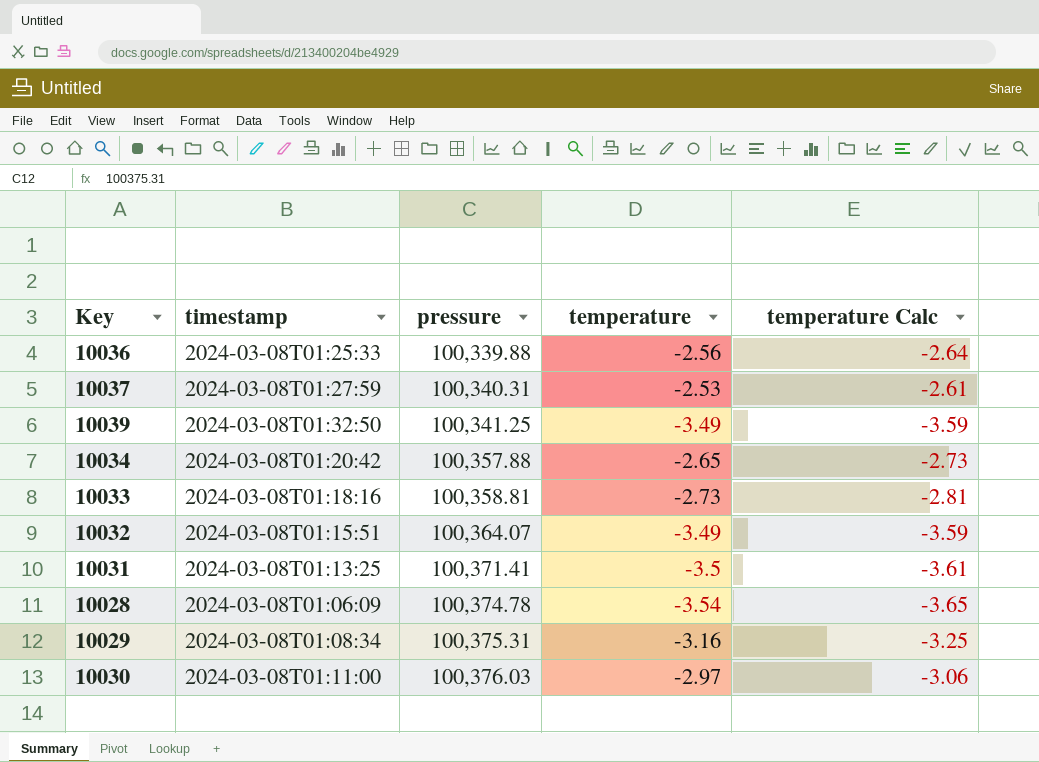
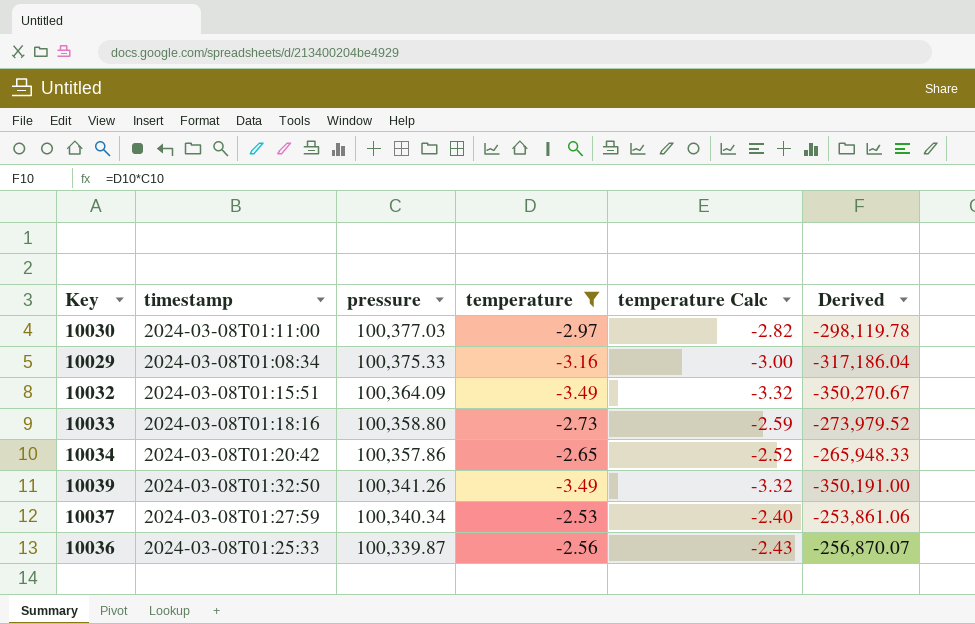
filter: none -> temperature >= -3.49
row order: pressure ascending -> pressure descending
column temperature Calc | formula: [temperature] * 1.03 -> [temperature] * 0.95
column Derived | formula: none -> [pressure] * [temperature]
10030 | pressure: 100,376.03 -> 100,377.03
10029 | pressure: 100,375.31 -> 100,375.33
10032 | pressure: 100,364.07 -> 100,364.09
10033 | pressure: 100,358.81 -> 100,358.80
10034 | pressure: 100,357.88 -> 100,357.86
10039 | pressure: 100,341.25 -> 100,341.26
10037 | pressure: 100,340.31 -> 100,340.34
10036 | pressure: 100,339.88 -> 100,339.87

